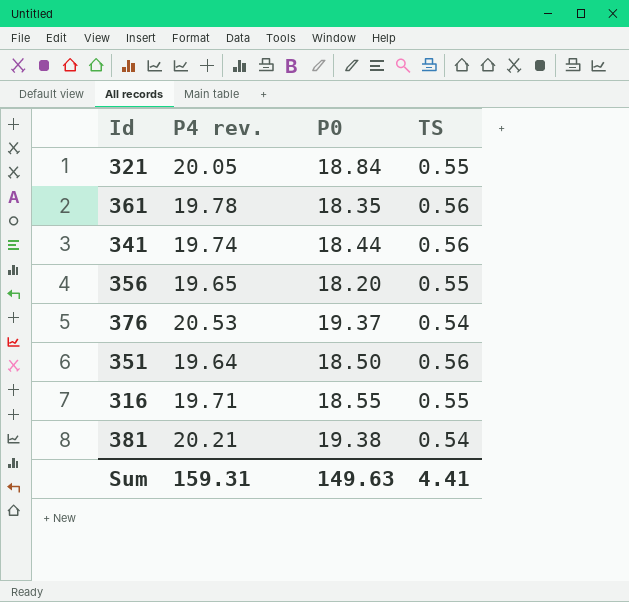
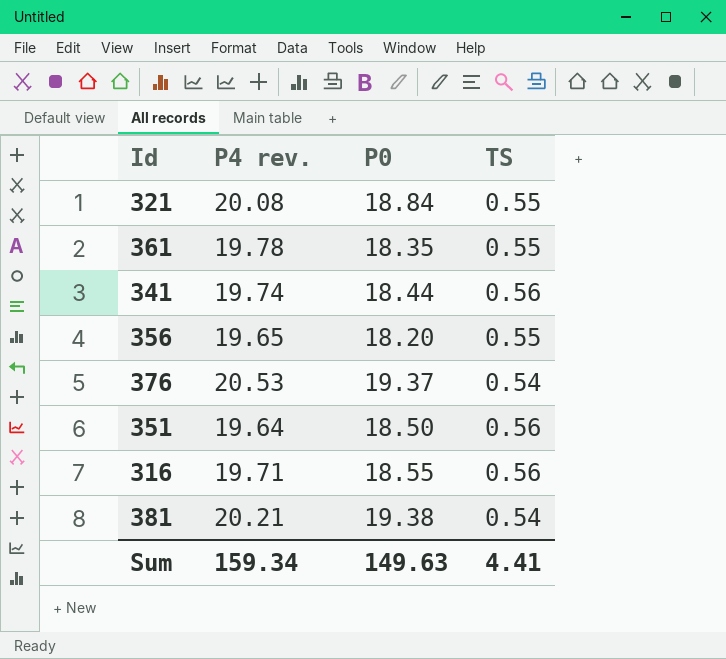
321 | P4 rev.: 20.05 -> 20.08
361 | TS: 0.56 -> 0.55
316 | TS: 0.55 -> 0.56
Sum | P4 rev.: 159.31 -> 159.34

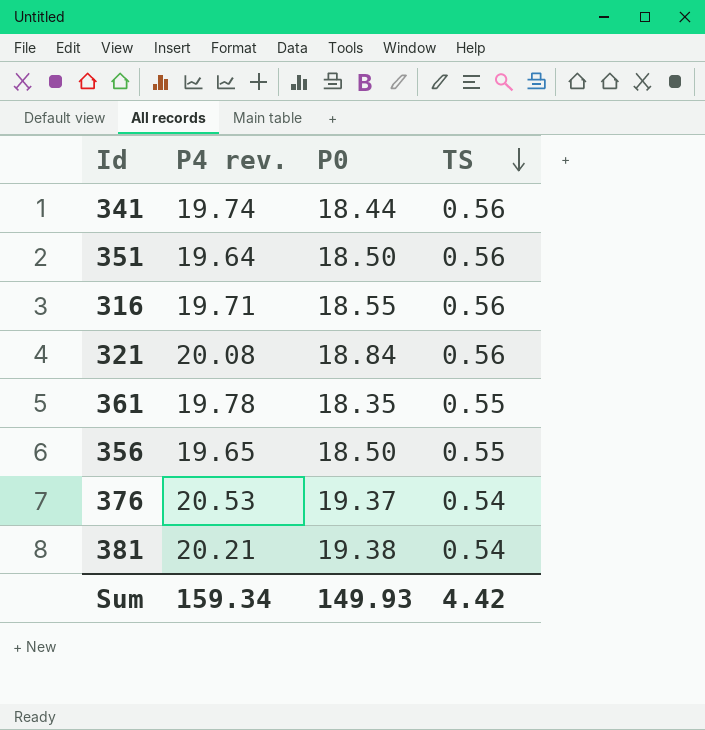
row order: none -> TS descending
321 | TS: 0.55 -> 0.56
356 | P0: 18.20 -> 18.50
Sum | P0: 149.63 -> 149.93
Sum | TS: 4.41 -> 4.42

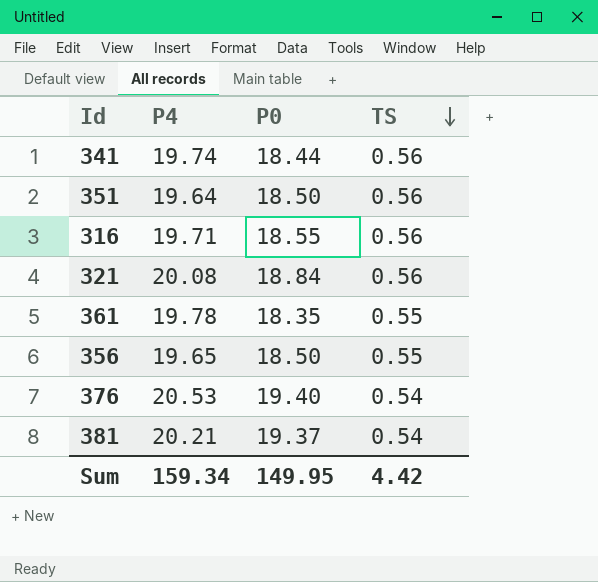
column name: P4 rev. -> P4
376 | P0: 19.37 -> 19.40
381 | P0: 19.38 -> 19.37
Sum | P0: 149.93 -> 149.95

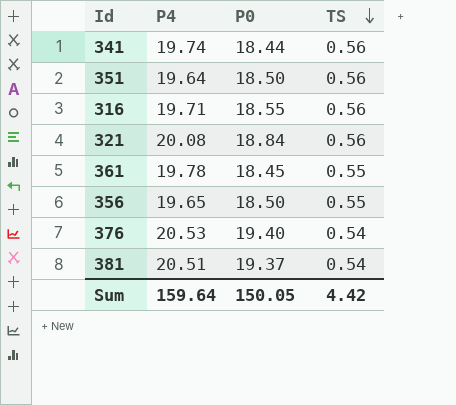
361 | P0: 18.35 -> 18.45
381 | P4: 20.21 -> 20.51
Sum | P4: 159.34 -> 159.64
Sum | P0: 149.95 -> 150.05

